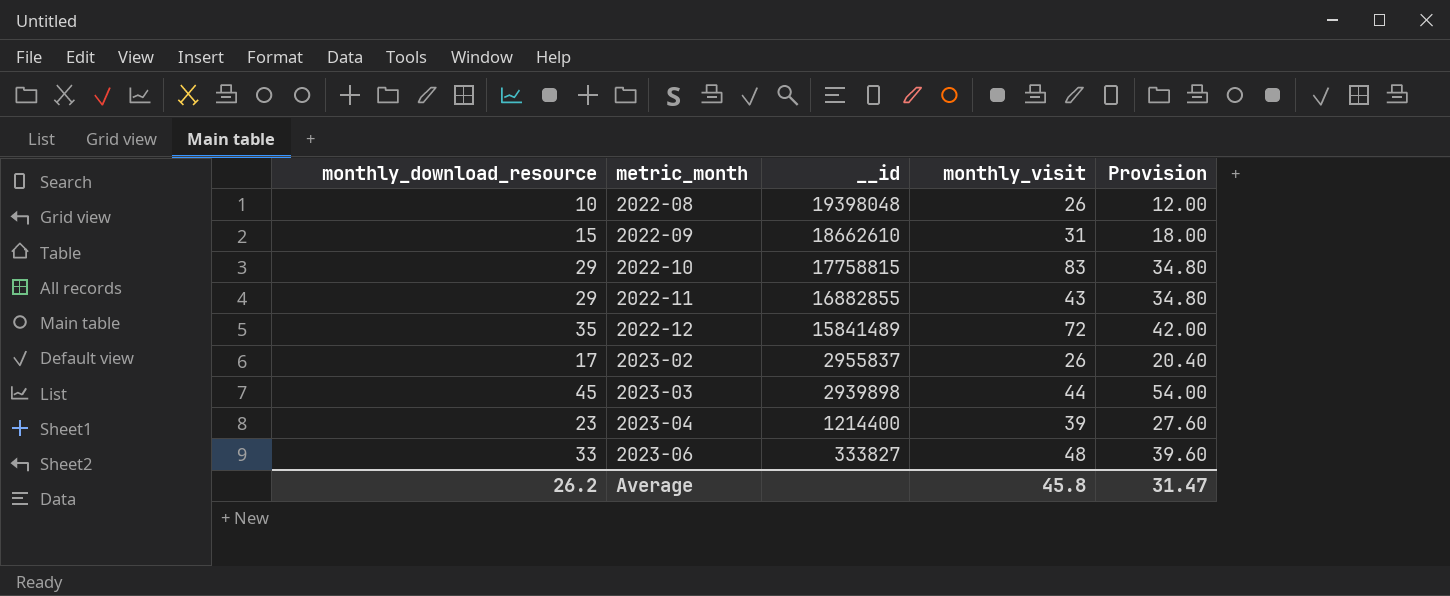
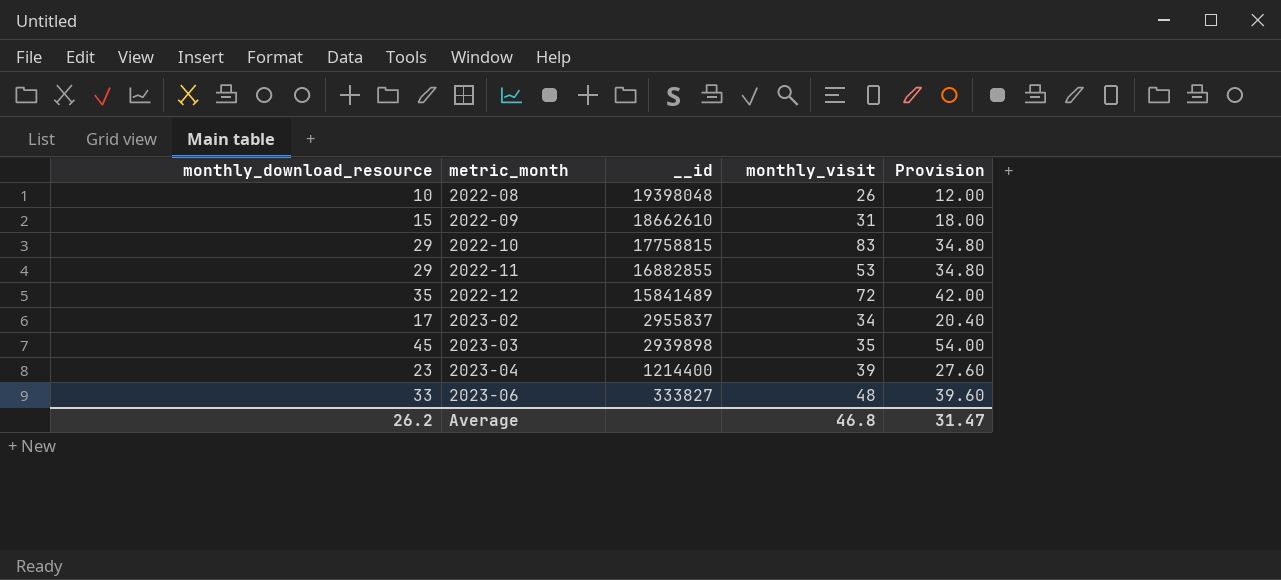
2022-11 | monthly_visit: 43 -> 53
2023-02 | monthly_visit: 26 -> 34
2023-03 | monthly_visit: 44 -> 35
Average | monthly_visit: 45.8 -> 46.8

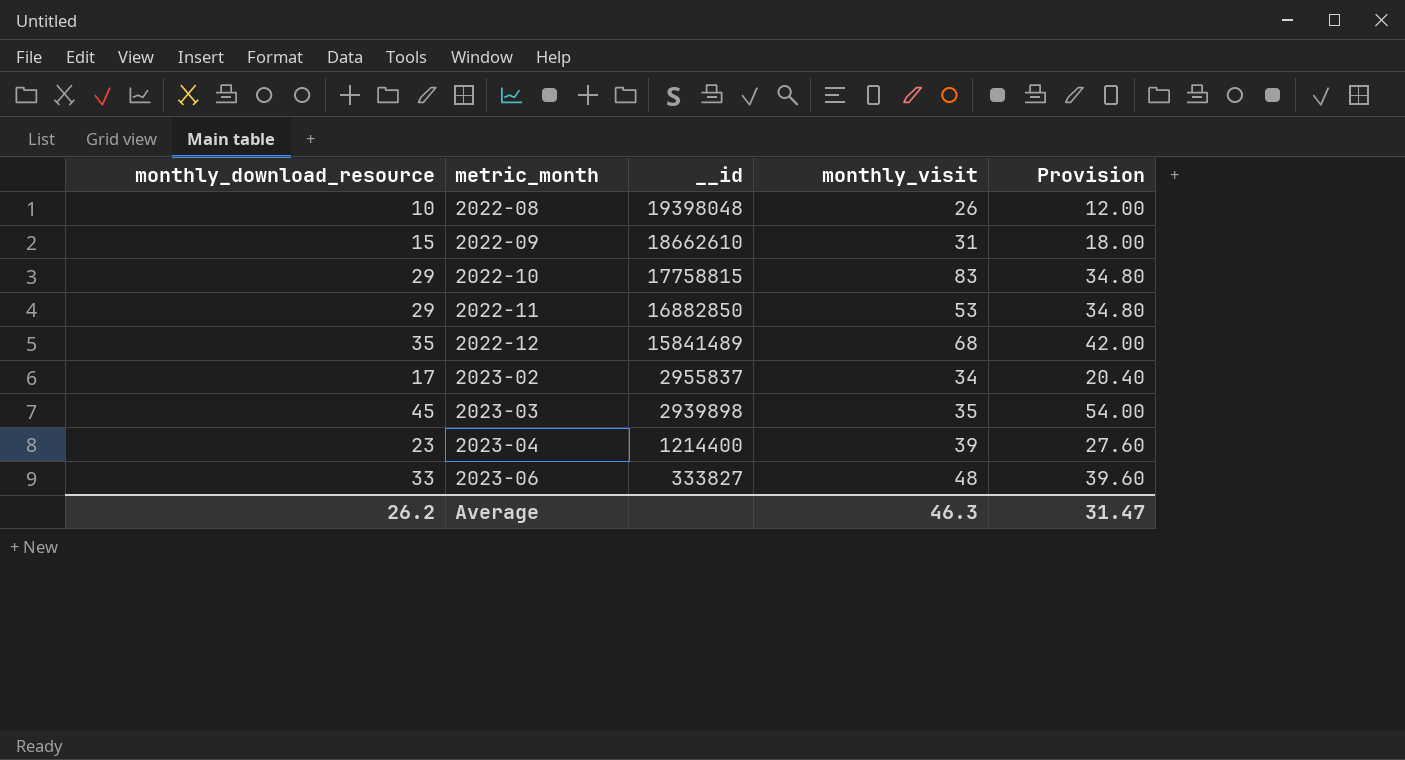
2022-11 | __id: 16882855 -> 16882850
2022-12 | monthly_visit: 72 -> 68
Average | monthly_visit: 46.8 -> 46.3

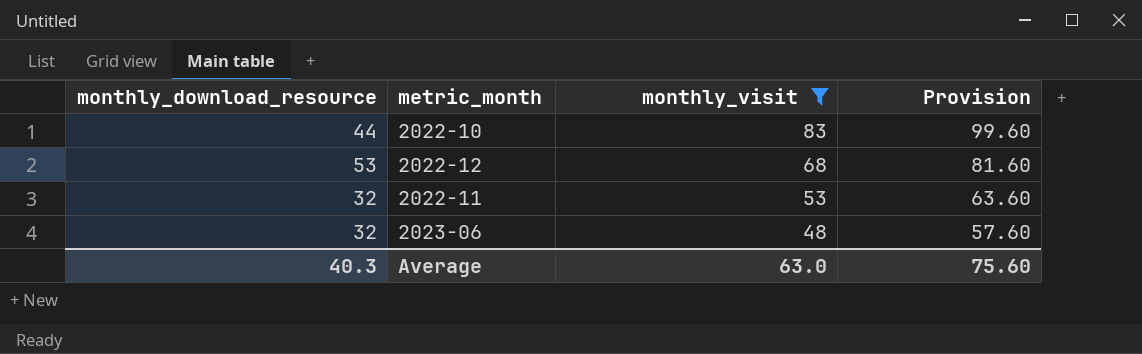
filter: none -> monthly_visit >= 48
row order: metric_month ascending -> monthly_visit descending
column __id | position: 3 -> none
column Provision | formula: [monthly_download_resource] * 1.2 -> [monthly_visit] * 1.2
2022-10 | monthly_download_resource: 29 -> 44
2022-12 | monthly_download_resource: 35 -> 53
2022-11 | monthly_download_resource: 29 -> 32
2023-06 | monthly_download_resource: 33 -> 32
Average | monthly_download_resource: 26.2 -> 40.3
Average | monthly_visit: 46.3 -> 63.0
Average | Provision: 31.47 -> 75.60

